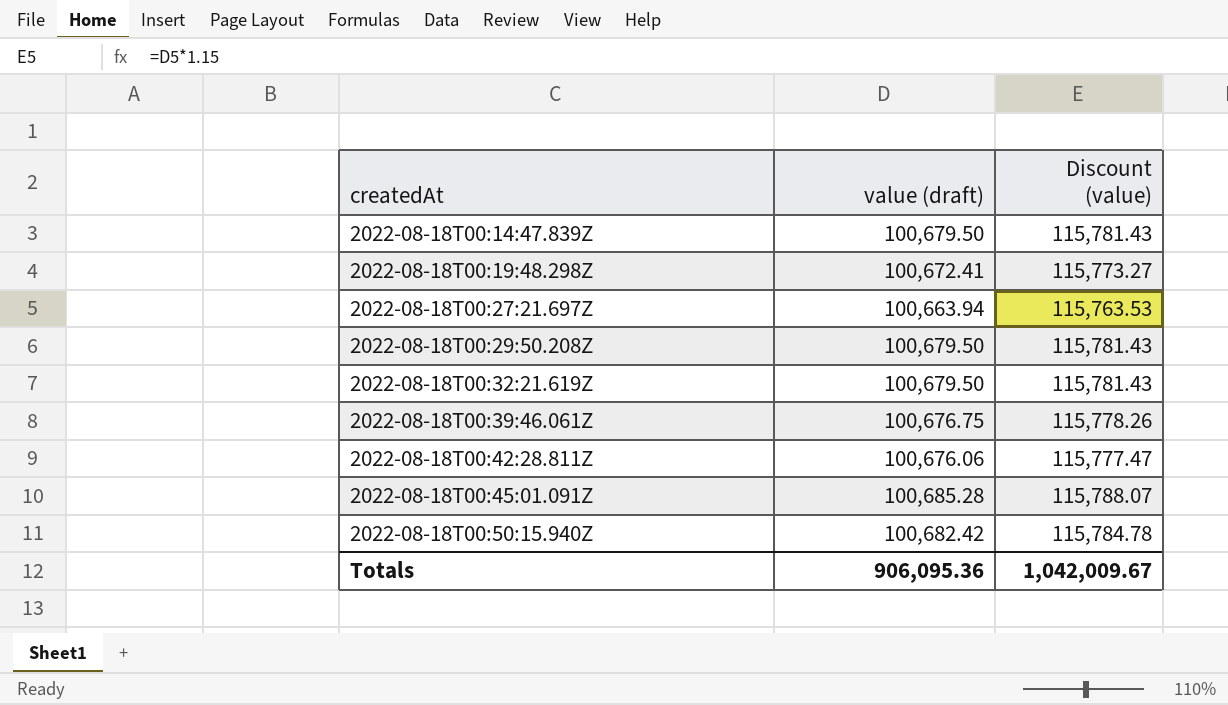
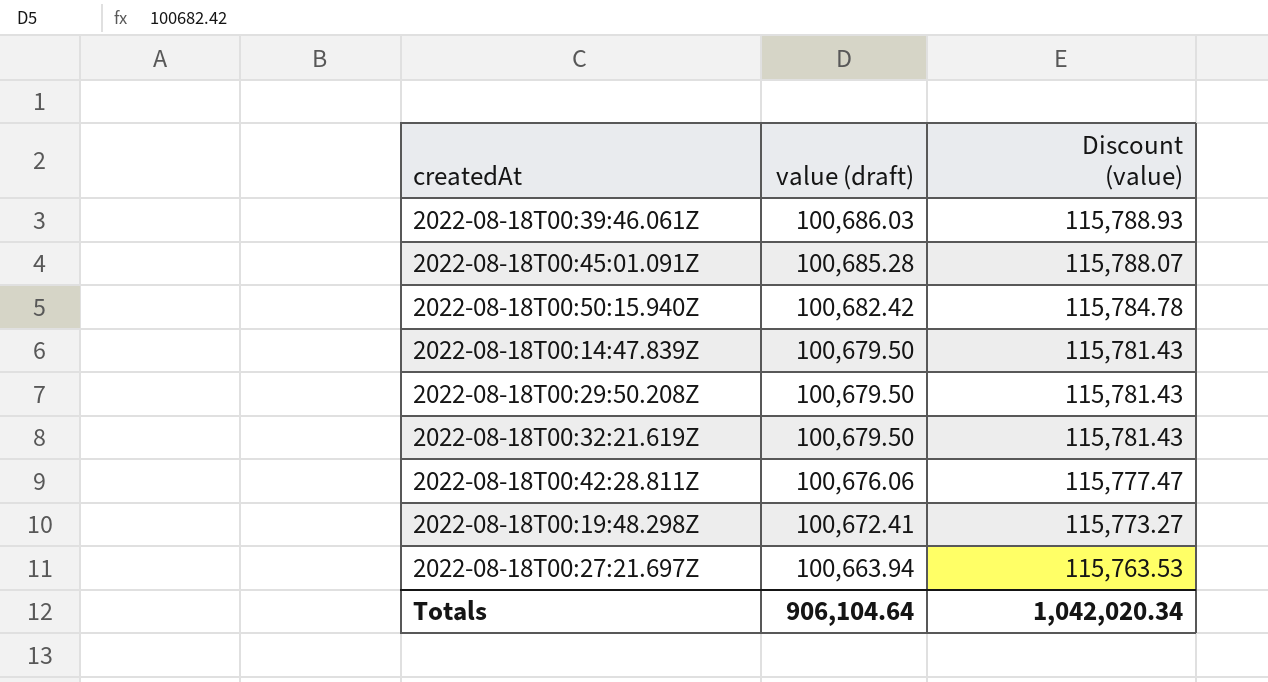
row order: createdAt ascending -> value (draft) descending
2022-08-18T00:39:46.061Z | value (draft): 100,676.75 -> 100,686.03
2022-08-18T00:39:46.061Z | Discount (value): 115,778.26 -> 115,788.93
Totals | value (draft): 906,095.36 -> 906,104.64
Totals | Discount (value): 1,042,009.67 -> 1,042,020.34

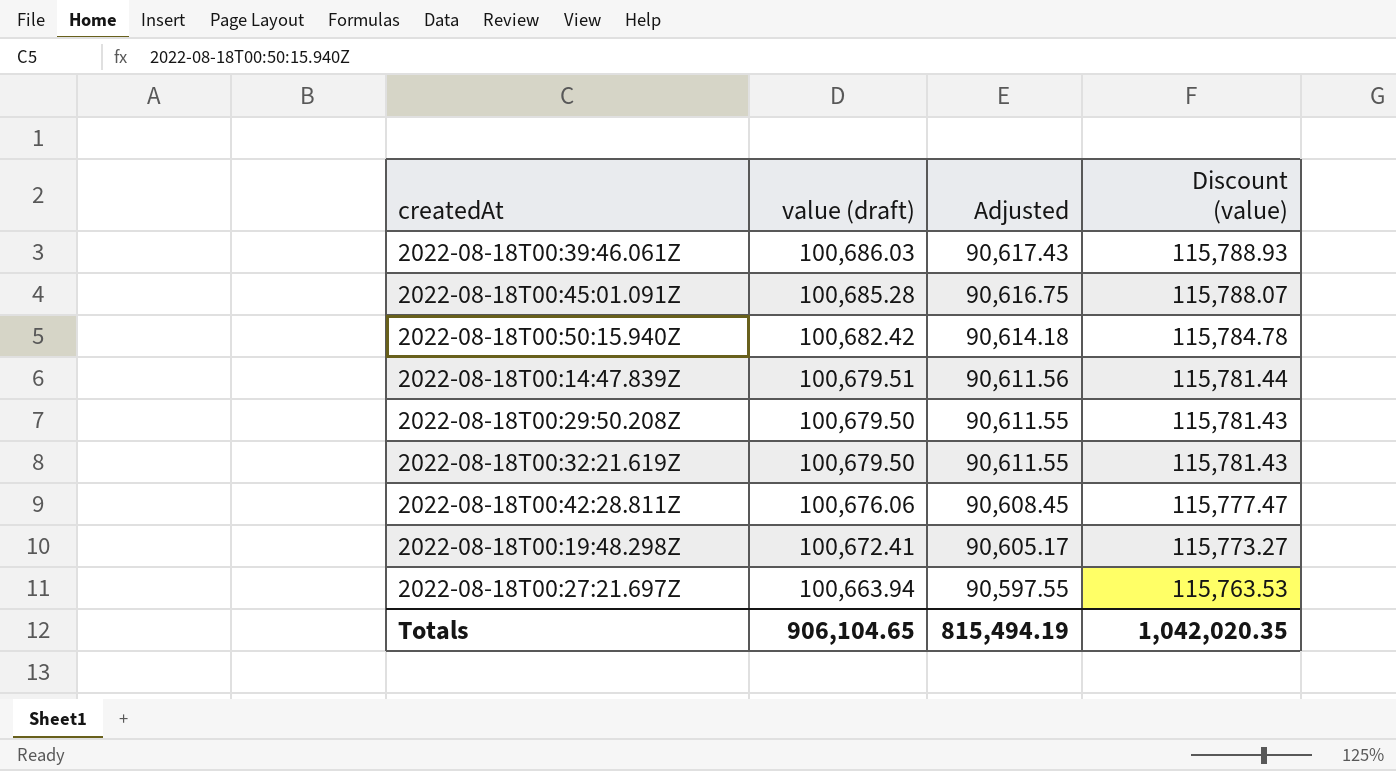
column Adjusted | formula: none -> [value (draft)] * 0.9
2022-08-18T00:14:47.839Z | value (draft): 100,679.50 -> 100,679.51
2022-08-18T00:14:47.839Z | Discount (value): 115,781.43 -> 115,781.44
Totals | value (draft): 906,104.64 -> 906,104.65
Totals | Discount (value): 1,042,020.34 -> 1,042,020.35

